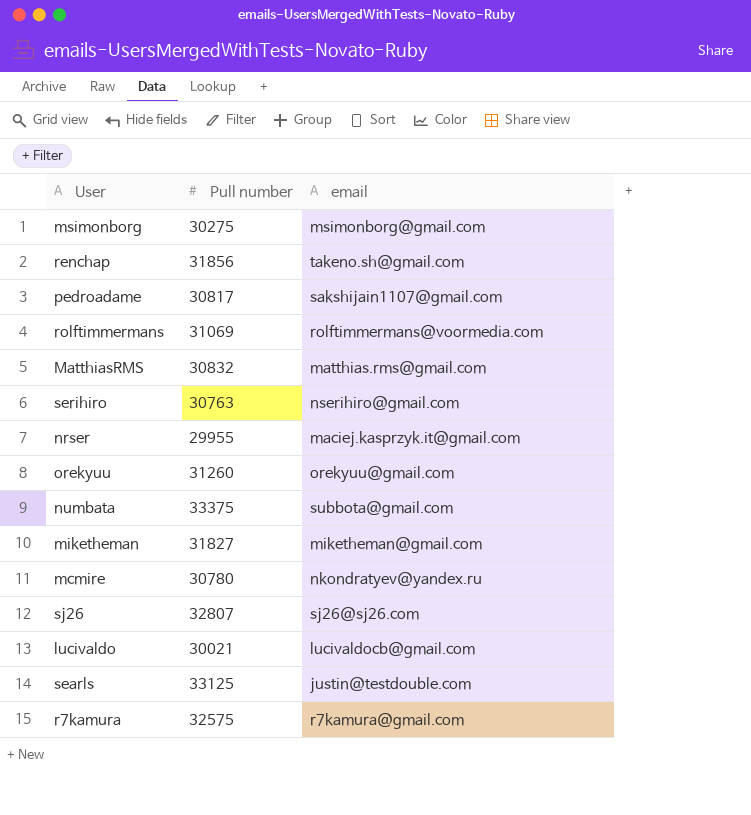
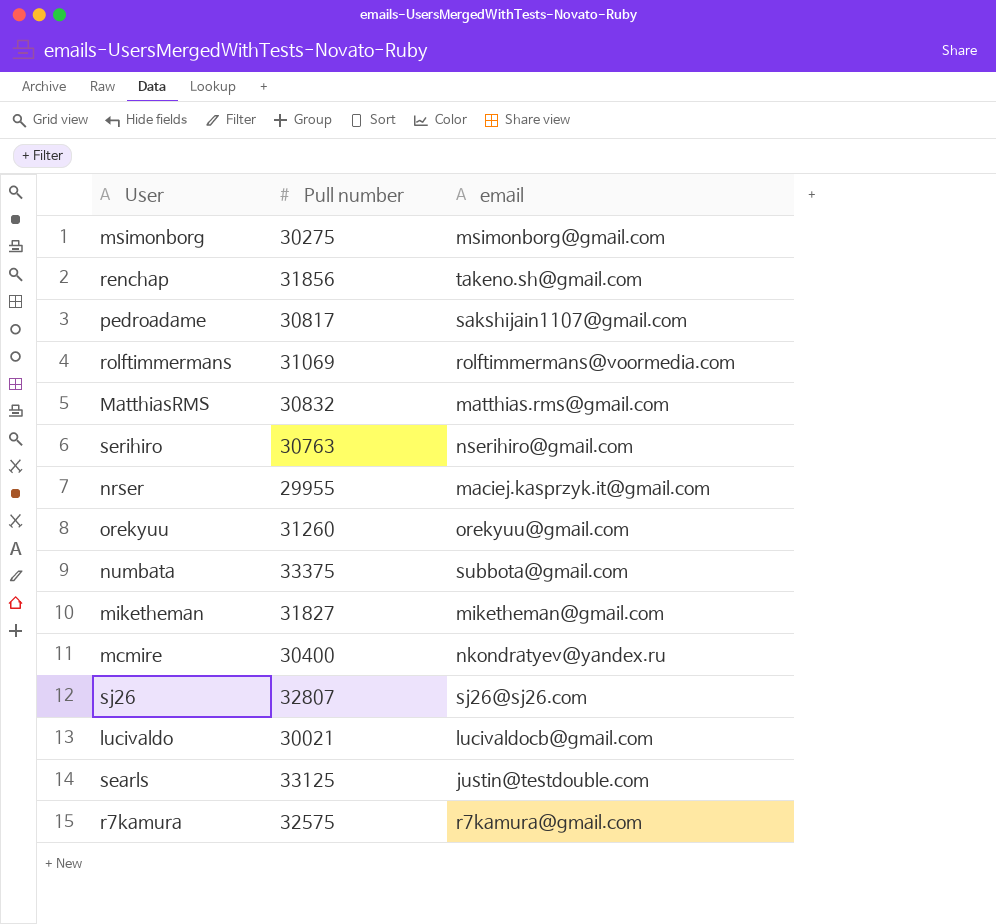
mcmire | Pull number: 30780 -> 30400

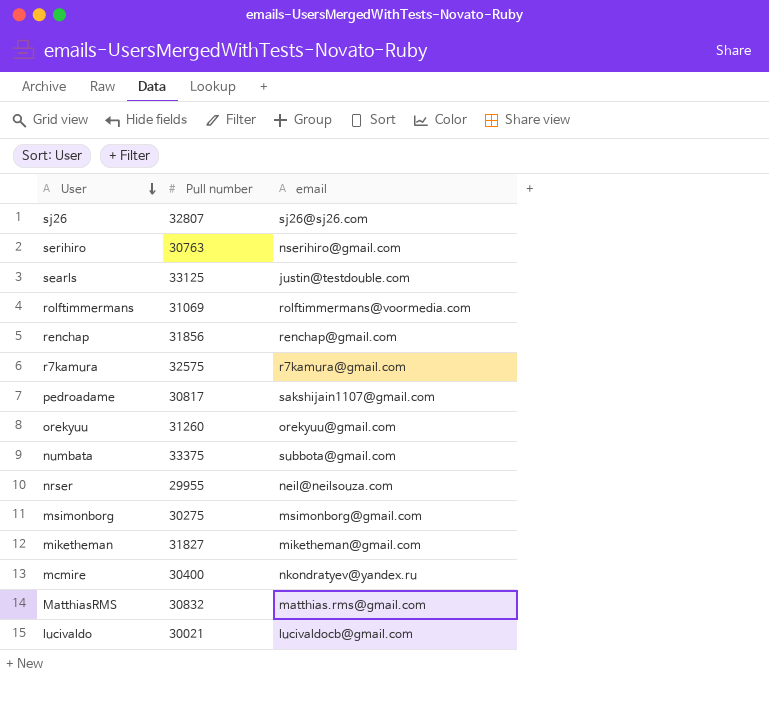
row order: none -> User descending
renchap | email: takeno.sh@gmail.com -> renchap@gmail.com
nrser | email: maciej.kasprzyk.it@gmail.com -> neil@neilsouza.com

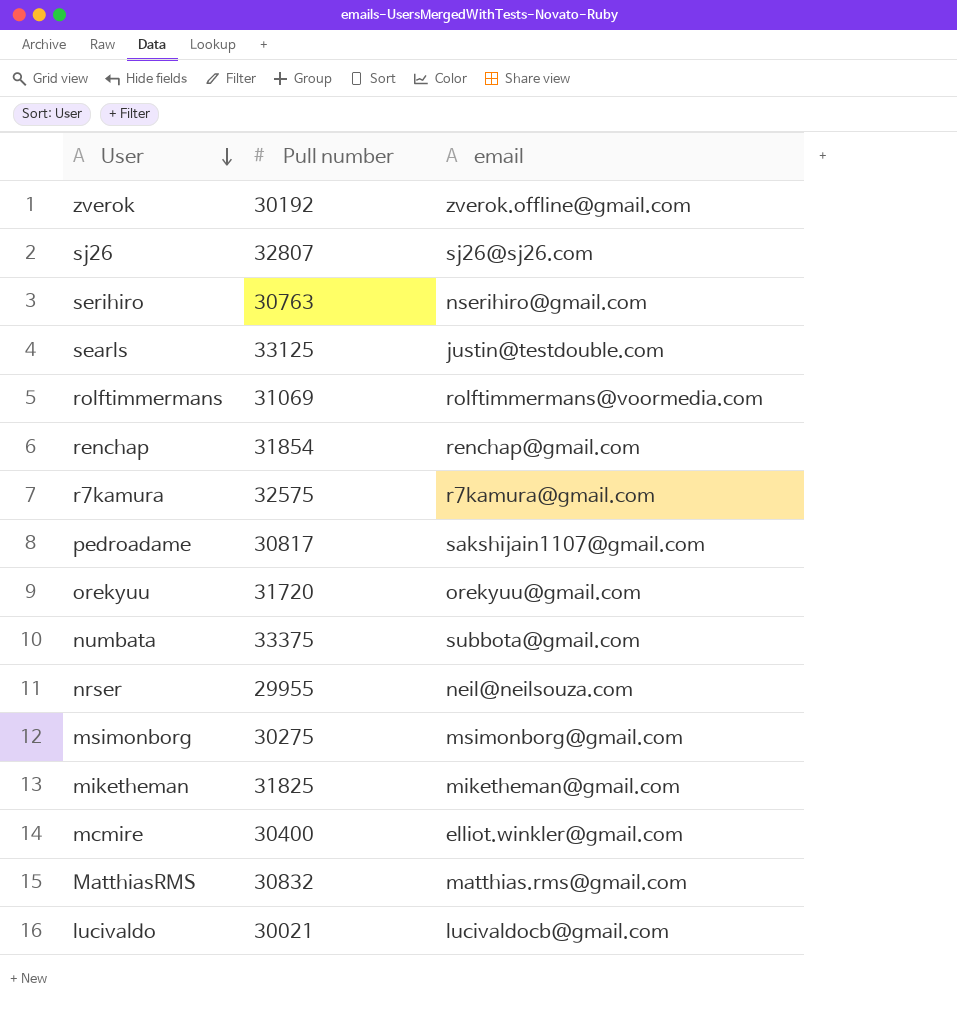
row zverok: none -> 30192 | zverok.offline@gmail.com
renchap | Pull number: 31856 -> 31854
orekyuu | Pull number: 31260 -> 31720
miketheman | Pull number: 31827 -> 31825
mcmire | email: nkondratyev@yandex.ru -> elliot.winkler@gmail.com

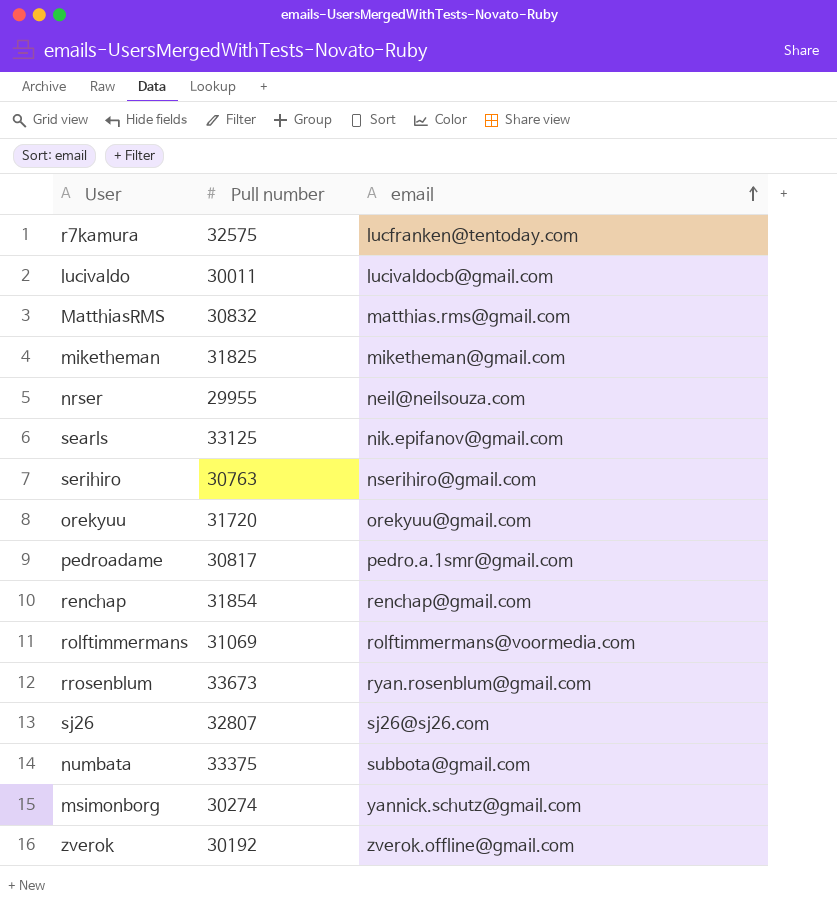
row order: User descending -> email ascending
row mcmire: 30400 | elliot.winkler@gmail.com -> none
r7kamura | email: r7kamura@gmail.com -> lucfranken@tentoday.com
lucivaldo | Pull number: 30021 -> 30011
searls | email: justin@testdouble.com -> nik.epifanov@gmail.com
pedroadame | email: sakshijain1107@gmail.com -> pedro.a.1smr@gmail.com
row rrosenblum: none -> 33673 | ryan.rosenblum@gmail.com
msimonborg | Pull number: 30275 -> 30274
msimonborg | email: msimonborg@gmail.com -> yannick.schutz@gmail.com

